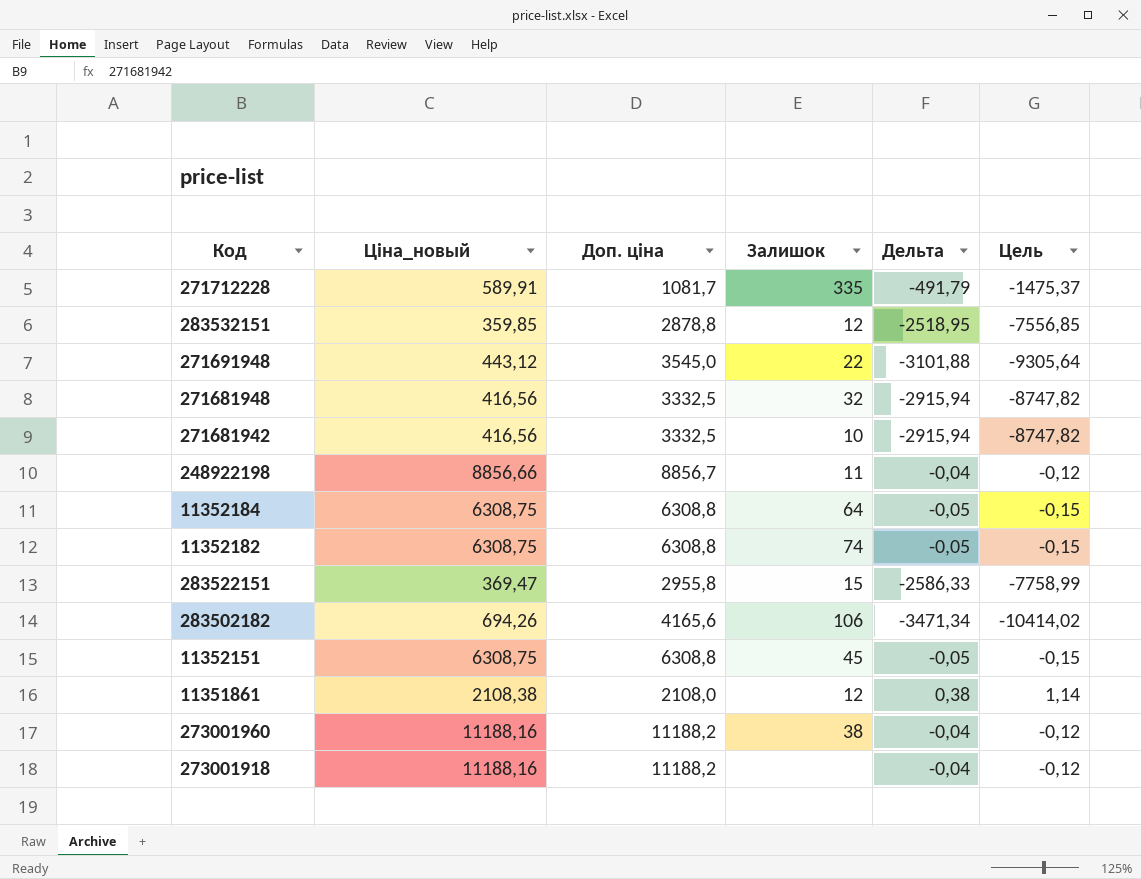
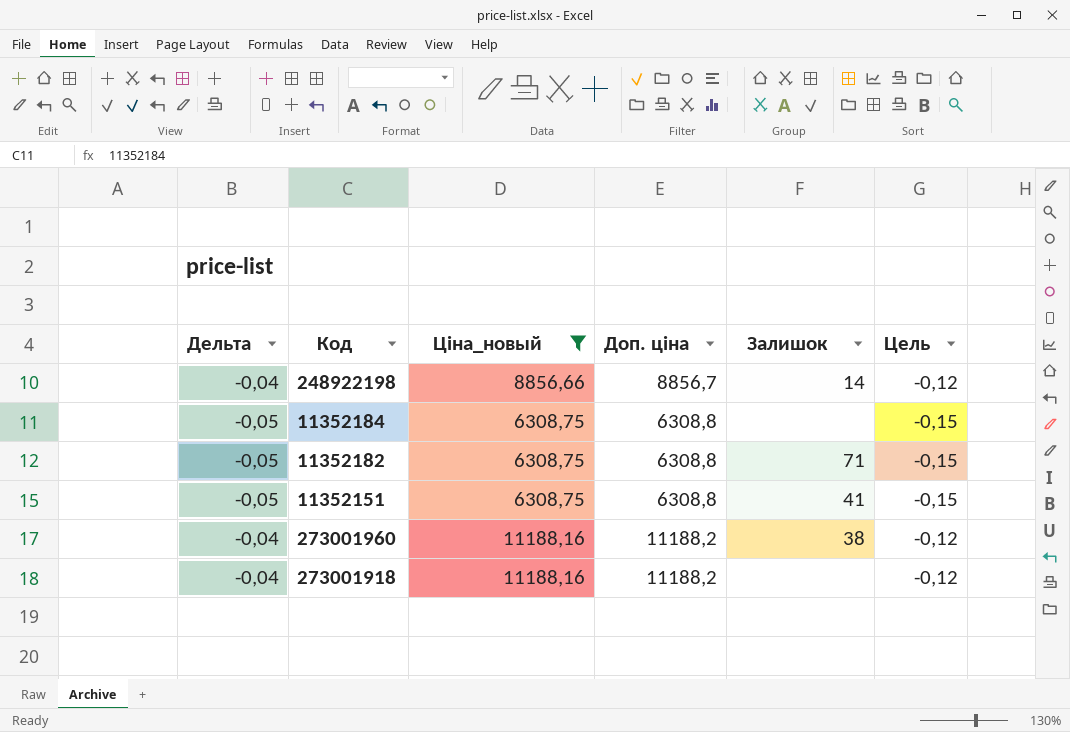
filter: none -> Ціна_новый >= 6308,75
column Дельта | position: 5 -> 1
248922198 | Залишок: 11 -> 14
11352184 | Залишок: 64 -> none
11352182 | Залишок: 74 -> 71
11352151 | Залишок: 45 -> 41

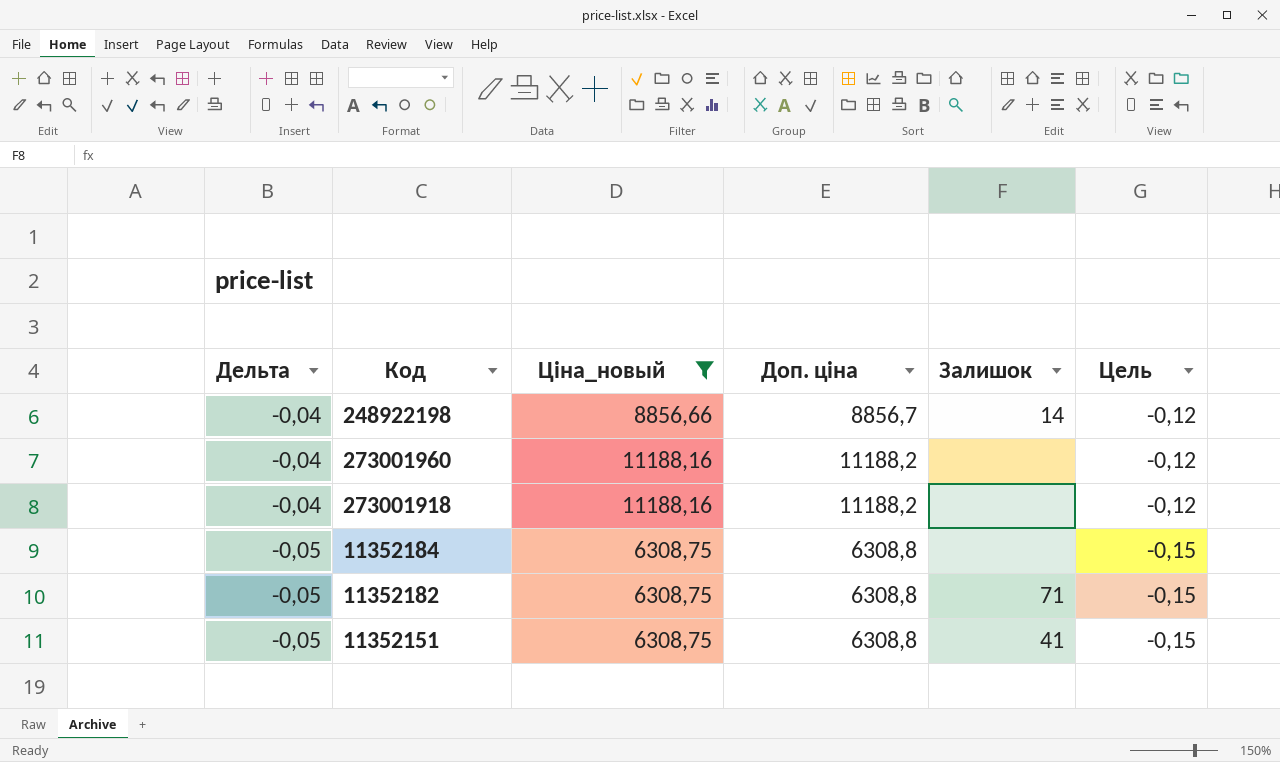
row order: none -> Дельта descending
273001960 | Залишок: 38 -> none

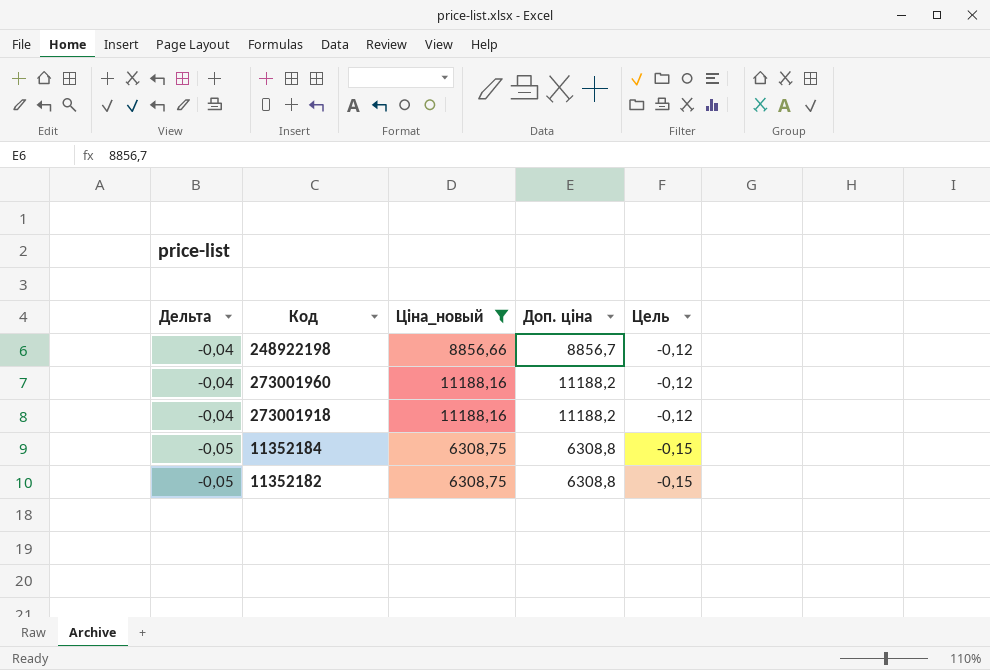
column Залишок | position: 5 -> none
row 11352151: -0,05 | 6308,75 | 6308,8 | 41 | -0,15 -> none

